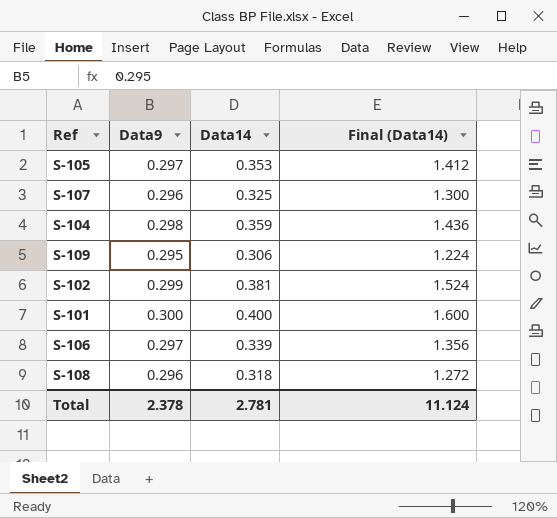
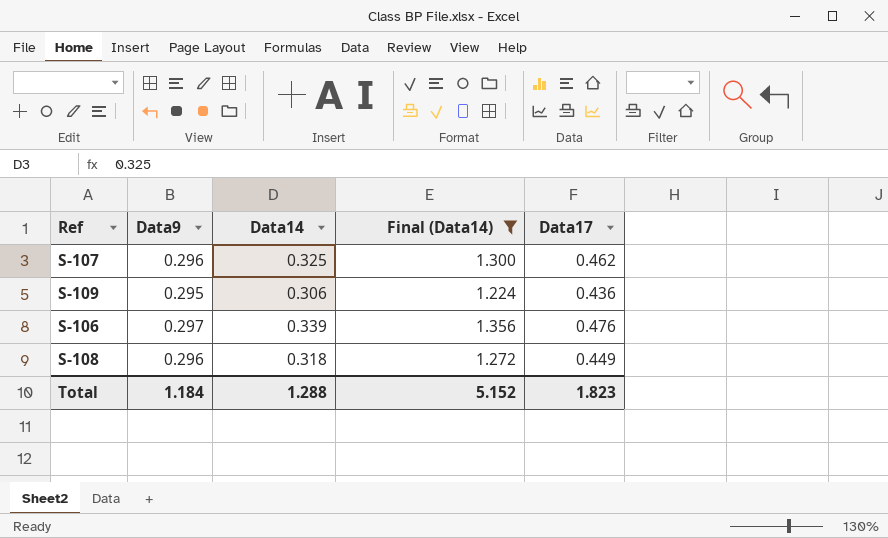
filter: none -> Final (Data14) <= 1.356
column Data17 | position: none -> 5
Total | Data9: 2.378 -> 1.184
Total | Data14: 2.781 -> 1.288
Total | Final (Data14): 11.124 -> 5.152

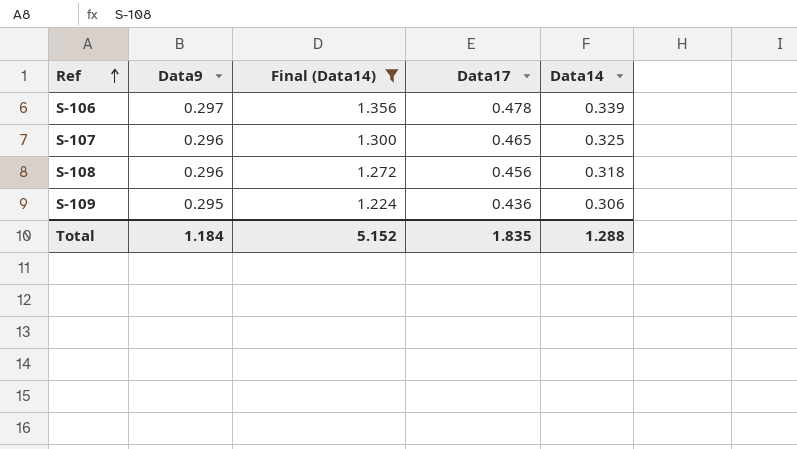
row order: none -> Ref ascending
column Data14 | position: 3 -> 5
S-106 | Data17: 0.476 -> 0.478
S-107 | Data17: 0.462 -> 0.465
S-108 | Data17: 0.449 -> 0.456
Total | Data17: 1.823 -> 1.835

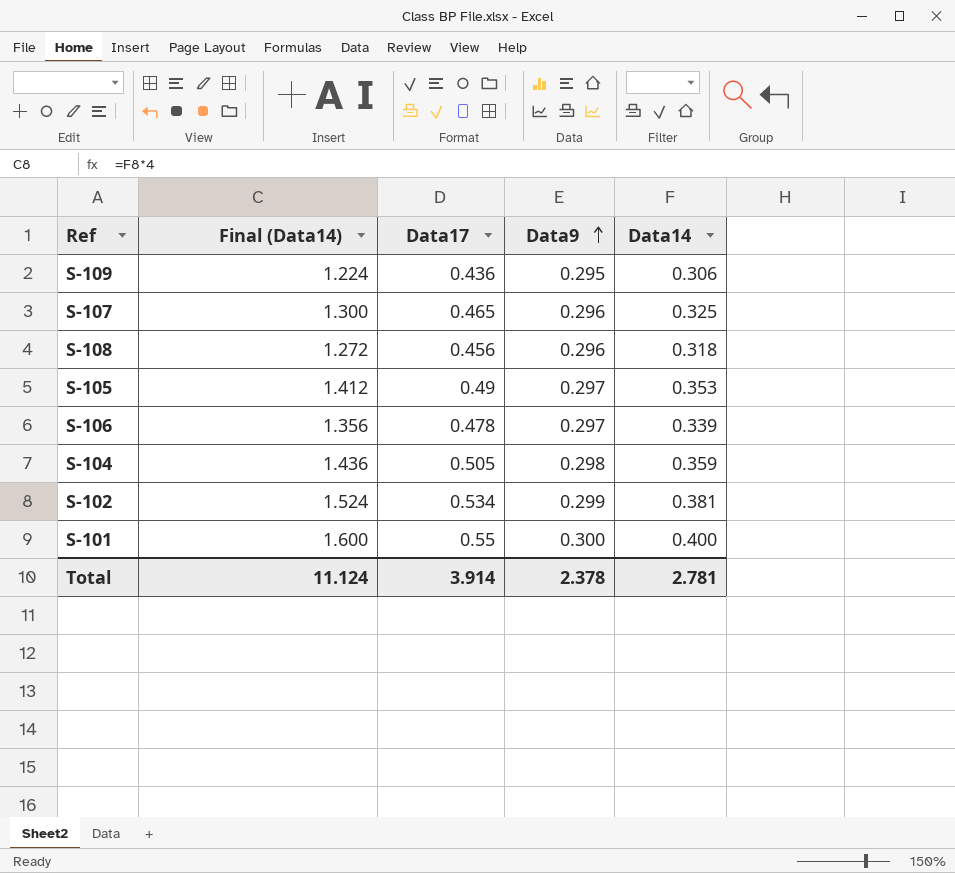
filter: Final (Data14) <= 1.356 -> none
row order: Ref ascending -> Data9 ascending
column Data9 | position: 2 -> 4
Total | Final (Data14): 5.152 -> 11.124
Total | Data17: 1.835 -> 3.914
Total | Data9: 1.184 -> 2.378
Total | Data14: 1.288 -> 2.781

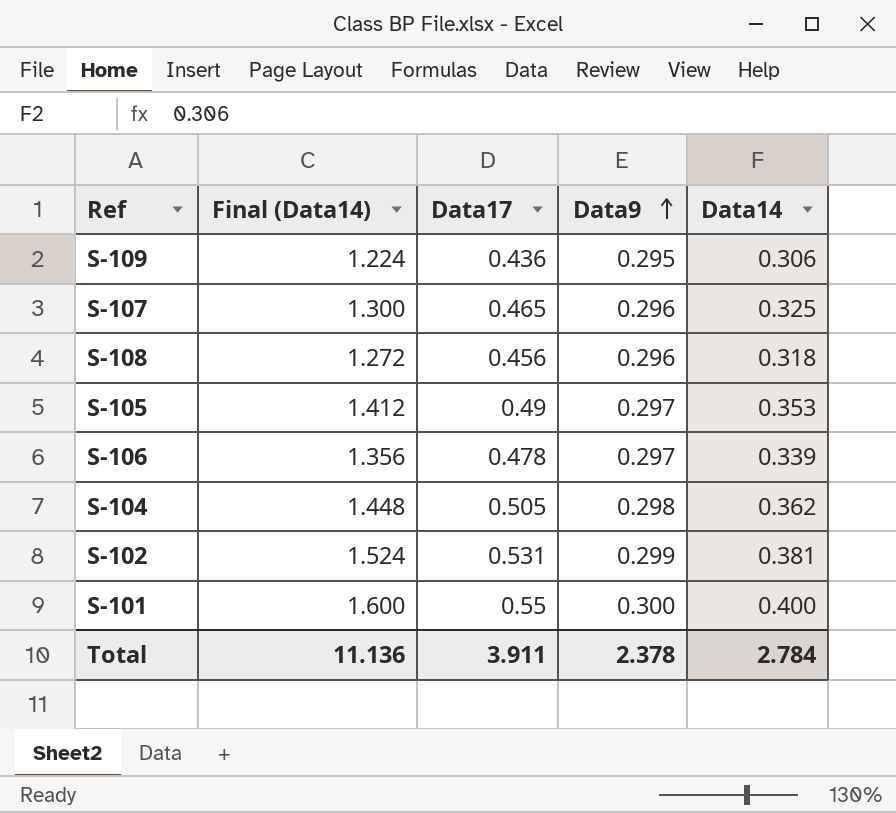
S-104 | Final (Data14): 1.436 -> 1.448
S-104 | Data14: 0.359 -> 0.362
S-102 | Data17: 0.534 -> 0.531
Total | Final (Data14): 11.124 -> 11.136
Total | Data17: 3.914 -> 3.911
Total | Data14: 2.781 -> 2.784

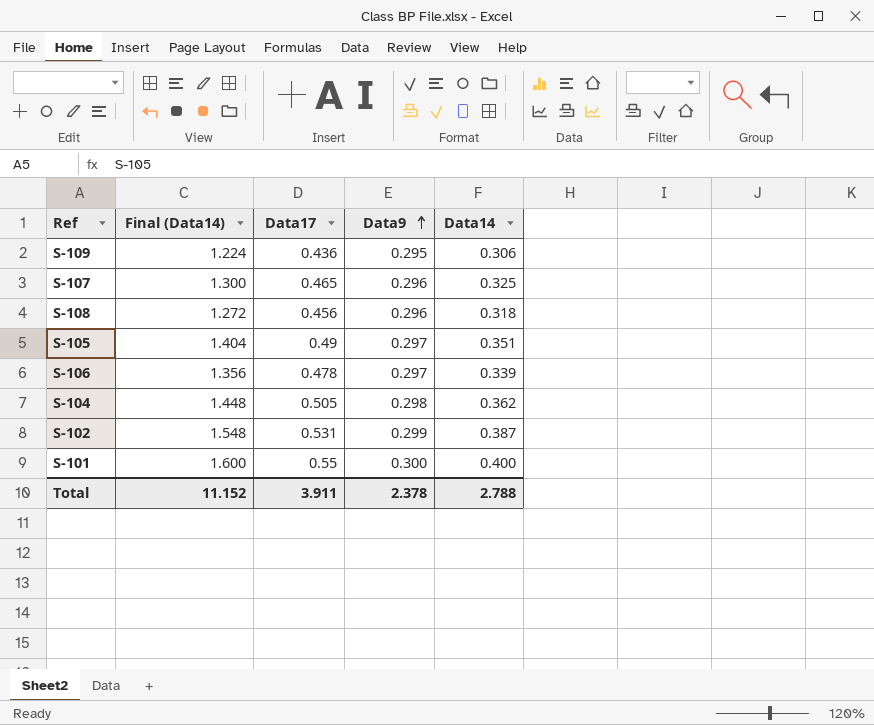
S-105 | Final (Data14): 1.412 -> 1.404
S-105 | Data14: 0.353 -> 0.351
S-102 | Final (Data14): 1.524 -> 1.548
S-102 | Data14: 0.381 -> 0.387
Total | Final (Data14): 11.136 -> 11.152
Total | Data14: 2.784 -> 2.788

